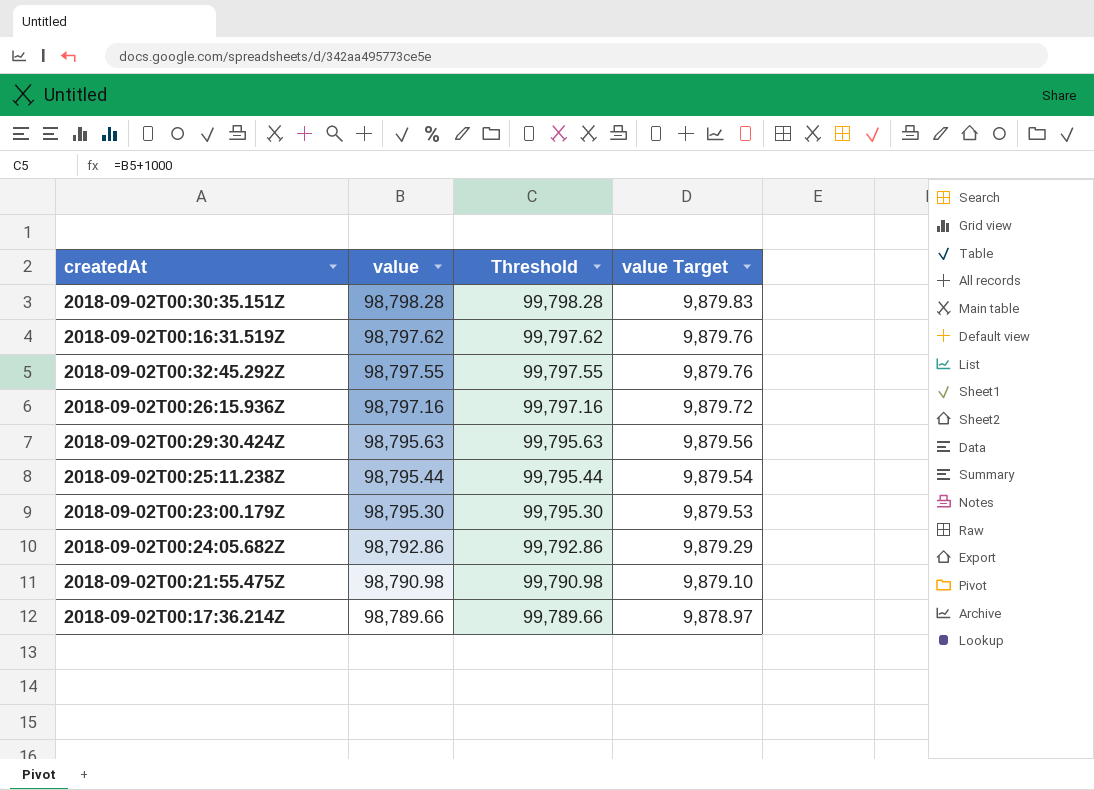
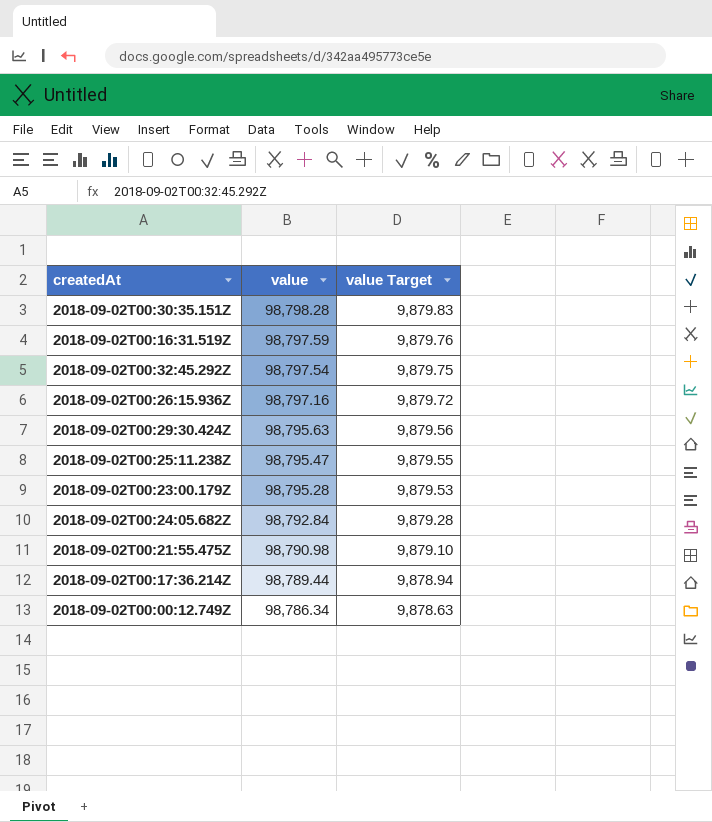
column Threshold | formula: [value] + 1000 -> none
2018-09-02T00:16:31.519Z | value: 98,797.62 -> 98,797.59
2018-09-02T00:32:45.292Z | value: 98,797.55 -> 98,797.54
2018-09-02T00:32:45.292Z | value Target: 9,879.76 -> 9,879.75
2018-09-02T00:25:11.238Z | value: 98,795.44 -> 98,795.47
2018-09-02T00:25:11.238Z | value Target: 9,879.54 -> 9,879.55
2018-09-02T00:23:00.179Z | value: 98,795.30 -> 98,795.28
2018-09-02T00:24:05.682Z | value: 98,792.86 -> 98,792.84
2018-09-02T00:24:05.682Z | value Target: 9,879.29 -> 9,879.28
2018-09-02T00:17:36.214Z | value: 98,789.66 -> 98,789.44
2018-09-02T00:17:36.214Z | value Target: 9,878.97 -> 9,878.94
row 2018-09-02T00:00:12.749Z: none -> 98,786.34 | 9,878.63

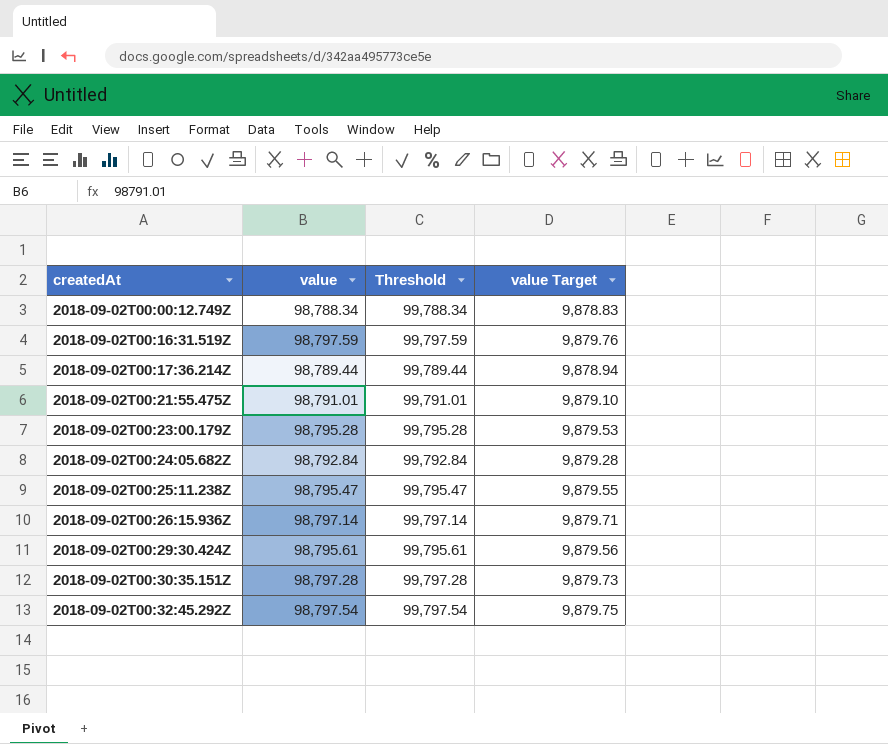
row order: value descending -> createdAt ascending
column Threshold | formula: none -> [value] + 1000
2018-09-02T00:00:12.749Z | value: 98,786.34 -> 98,788.34
2018-09-02T00:00:12.749Z | value Target: 9,878.63 -> 9,878.83
2018-09-02T00:21:55.475Z | value: 98,790.98 -> 98,791.01
2018-09-02T00:26:15.936Z | value: 98,797.16 -> 98,797.14
2018-09-02T00:26:15.936Z | value Target: 9,879.72 -> 9,879.71
2018-09-02T00:29:30.424Z | value: 98,795.63 -> 98,795.61
2018-09-02T00:30:35.151Z | value: 98,798.28 -> 98,797.28
2018-09-02T00:30:35.151Z | value Target: 9,879.83 -> 9,879.73

